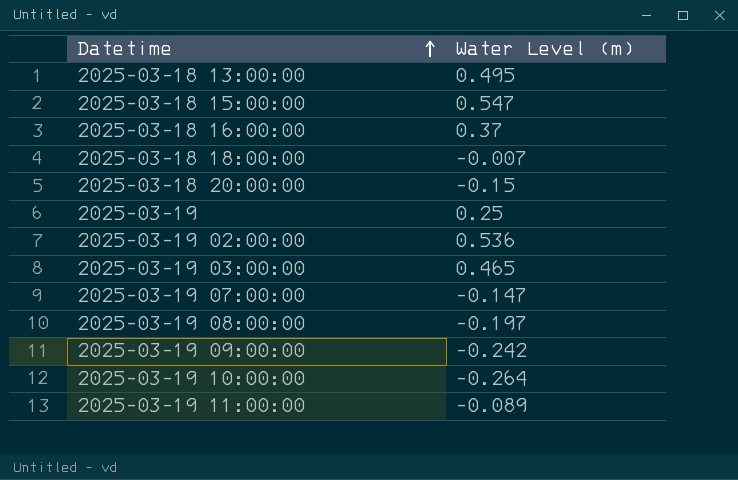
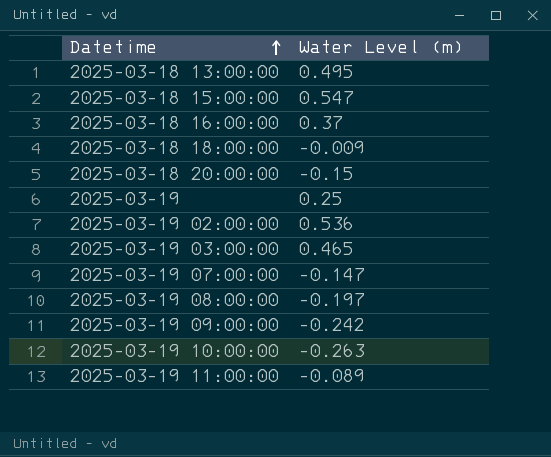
2025-03-18 18:00:00 | Water Level (m): -0.007 -> -0.009
2025-03-19 10:00:00 | Water Level (m): -0.264 -> -0.263

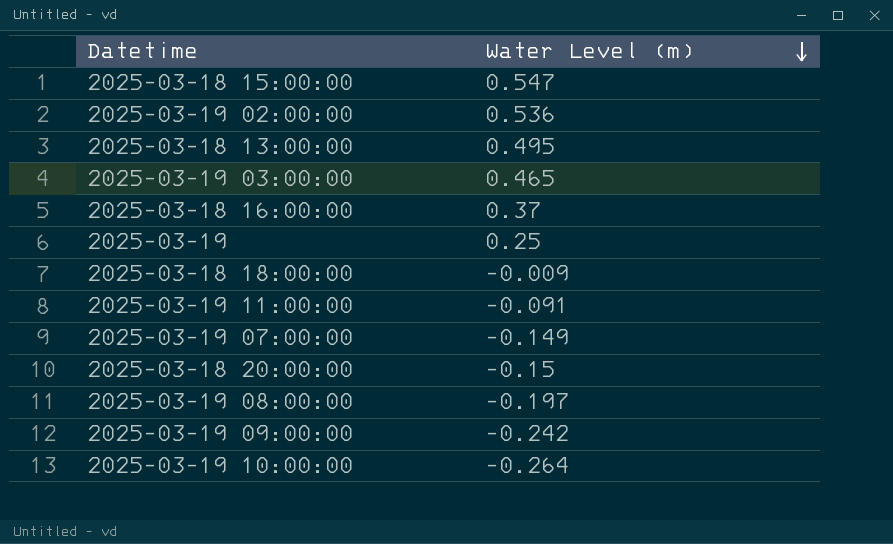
row order: Datetime ascending -> Water Level (m) descending
2025-03-19 11:00:00 | Water Level (m): -0.089 -> -0.091
2025-03-19 07:00:00 | Water Level (m): -0.147 -> -0.149
2025-03-19 10:00:00 | Water Level (m): -0.263 -> -0.264

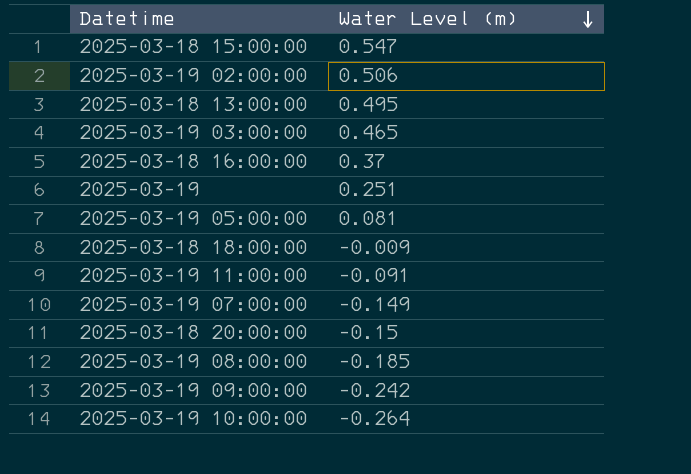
2025-03-19 02:00:00 | Water Level (m): 0.536 -> 0.506
2025-03-19 | Water Level (m): 0.25 -> 0.251
row 2025-03-19 05:00:00: none -> 0.081
2025-03-19 08:00:00 | Water Level (m): -0.197 -> -0.185

